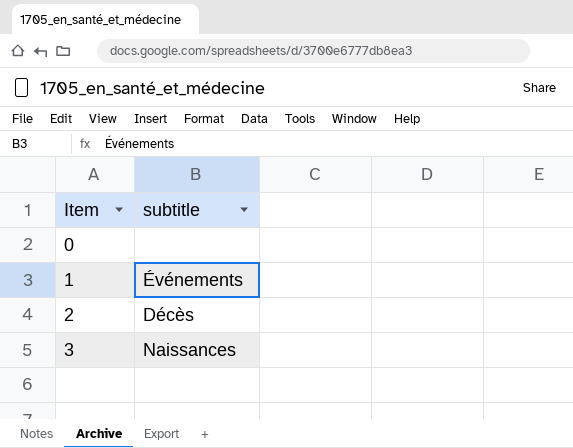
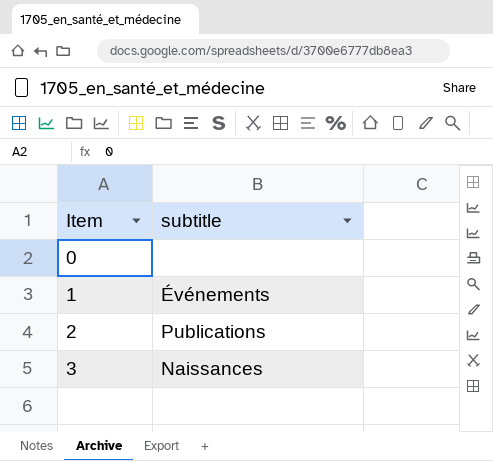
2 | subtitle: Décès -> Publications

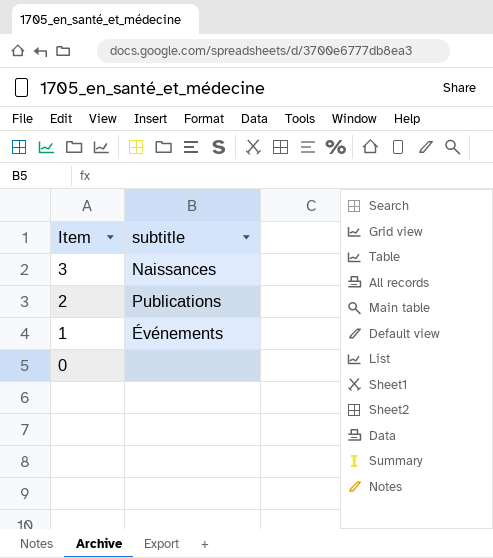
row order: Item ascending -> Item descending

